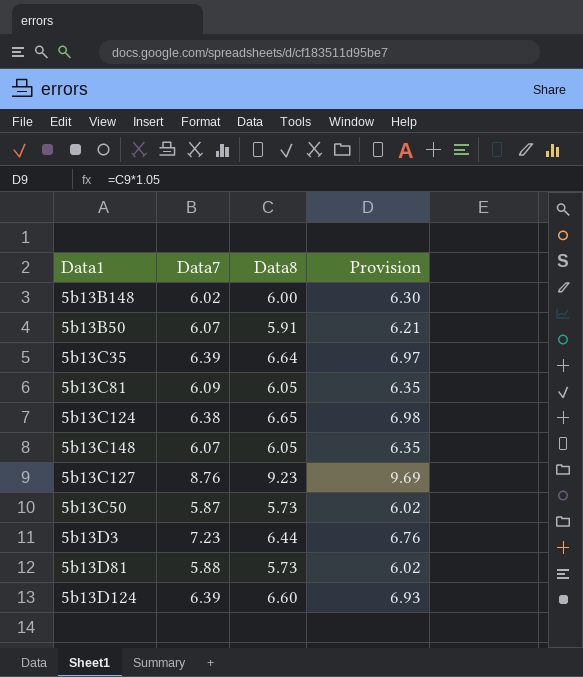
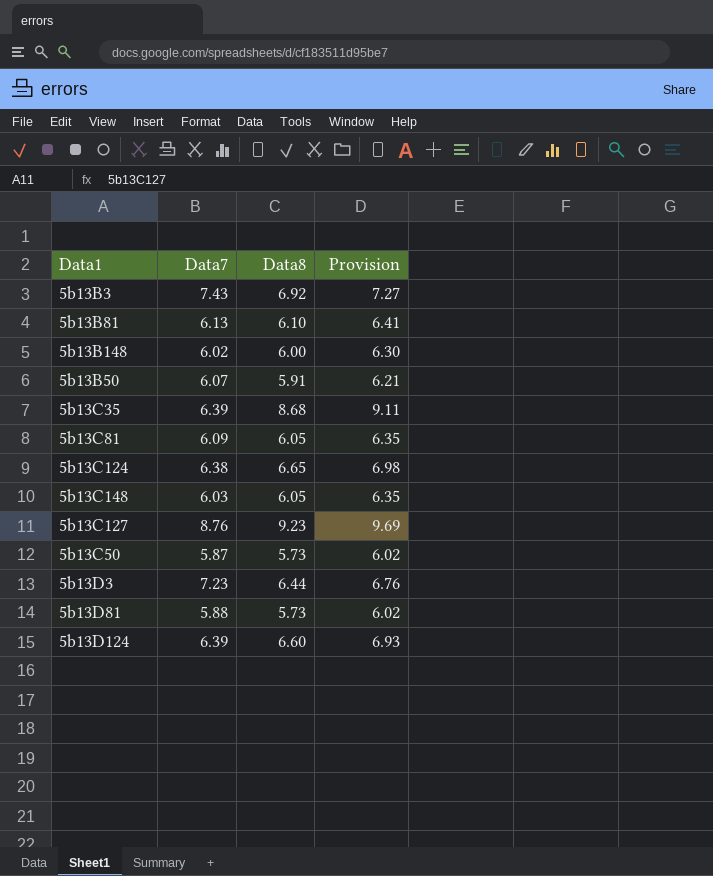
row 5b13B3: none -> 7.43 | 6.92 | 7.27
row 5b13B81: none -> 6.13 | 6.10 | 6.41
5b13C35 | Data8: 6.64 -> 8.68
5b13C35 | Provision: 6.97 -> 9.11
5b13C148 | Data7: 6.07 -> 6.03

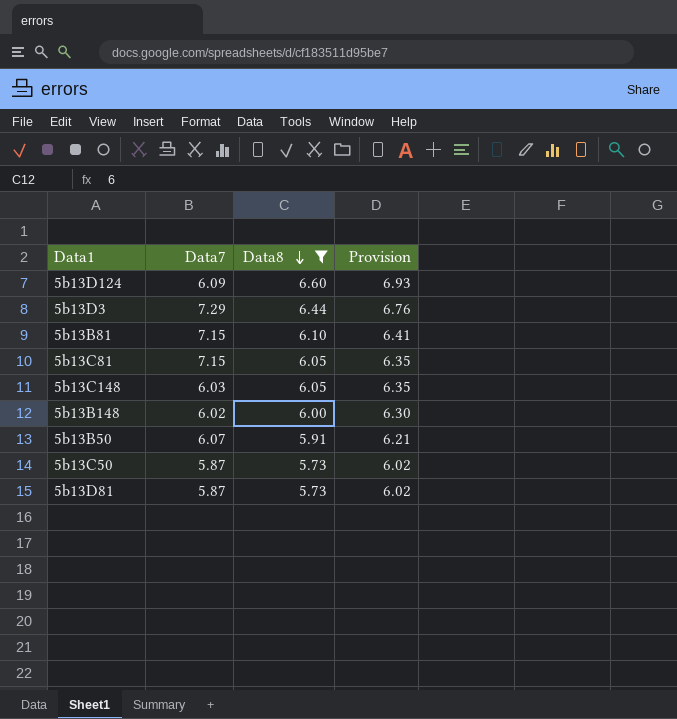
filter: none -> Data8 <= 6.60
row order: none -> Data8 descending
5b13D124 | Data7: 6.39 -> 6.09
5b13D3 | Data7: 7.23 -> 7.29
5b13B81 | Data7: 6.13 -> 7.15
5b13C81 | Data7: 6.09 -> 7.15
5b13D81 | Data7: 5.88 -> 5.87

